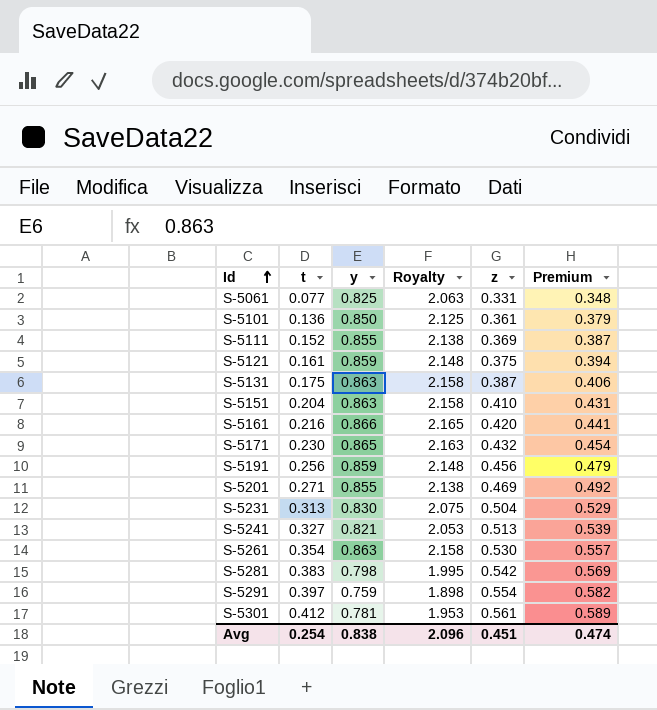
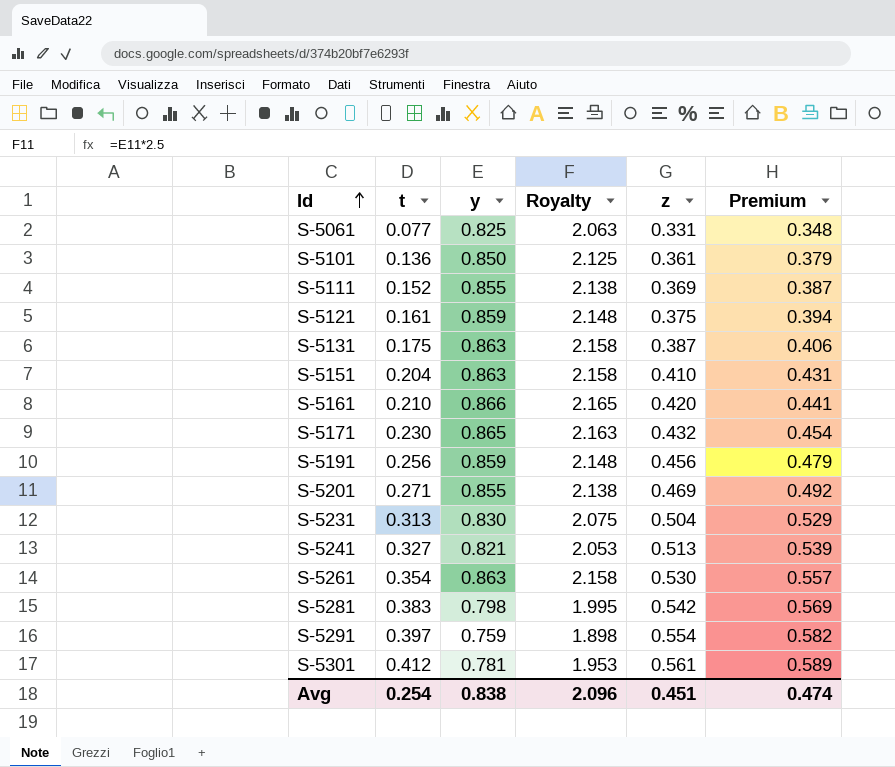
S-5161 | t: 0.216 -> 0.210

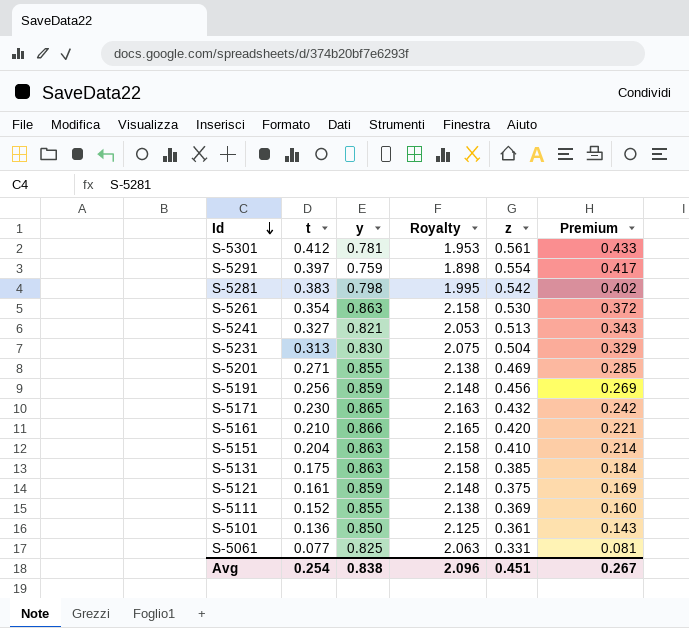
row order: Id ascending -> Id descending
column Premium | formula: [z] * 1.05 -> [t] * 1.05
S-5131 | z: 0.387 -> 0.385
Avg | Premium: 0.474 -> 0.267

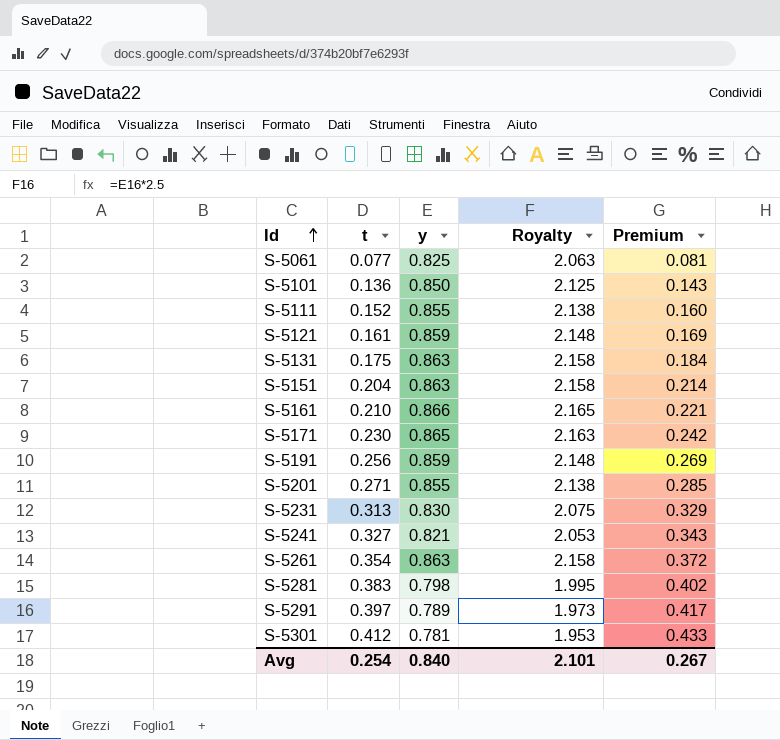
row order: Id descending -> Id ascending
column z | position: 5 -> none
S-5291 | y: 0.759 -> 0.789
S-5291 | Royalty: 1.898 -> 1.973
Avg | y: 0.838 -> 0.840
Avg | Royalty: 2.096 -> 2.101

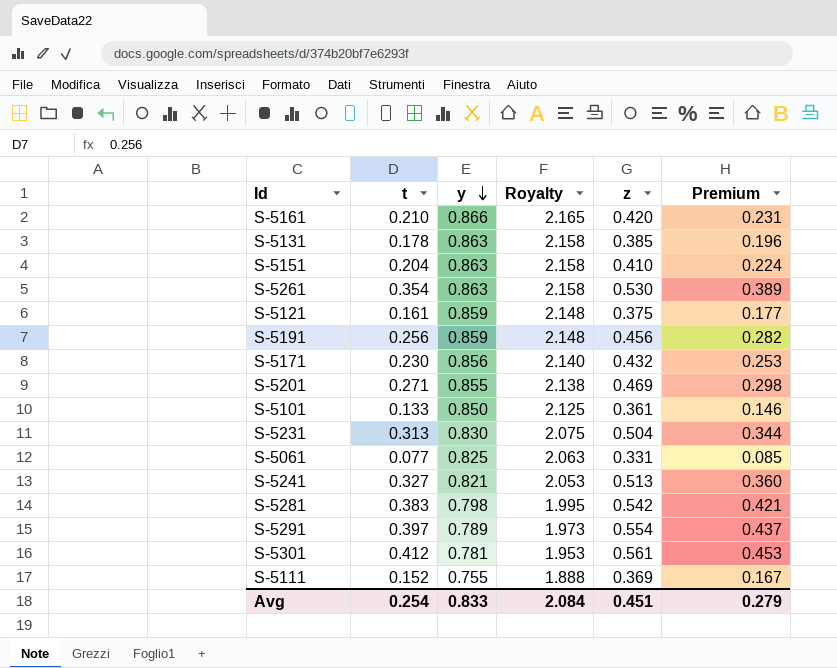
row order: Id ascending -> y descending
column z | position: none -> 5
column Premium | formula: [t] * 1.05 -> [t] * 1.1
S-5131 | t: 0.175 -> 0.178
S-5171 | y: 0.865 -> 0.856
S-5171 | Royalty: 2.163 -> 2.140
S-5101 | t: 0.136 -> 0.133
S-5111 | y: 0.855 -> 0.755
S-5111 | Royalty: 2.138 -> 1.888
Avg | y: 0.840 -> 0.833
Avg | Royalty: 2.101 -> 2.084
Avg | Premium: 0.267 -> 0.279

